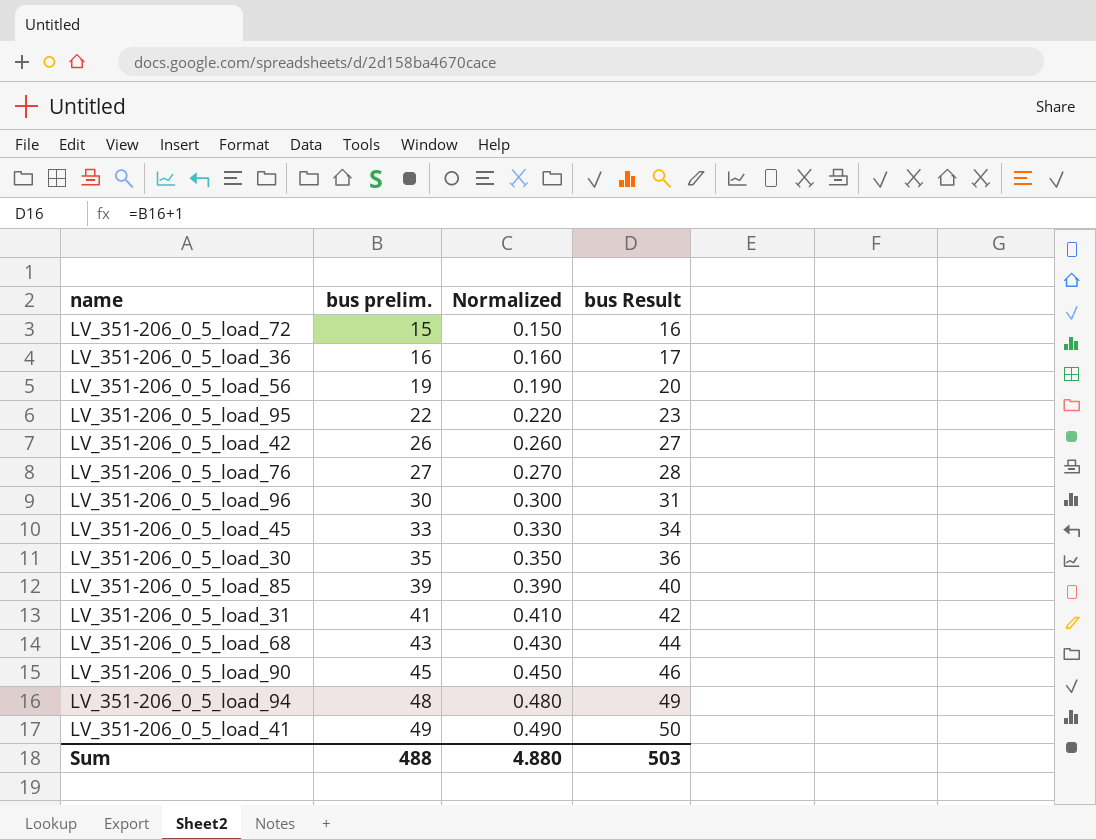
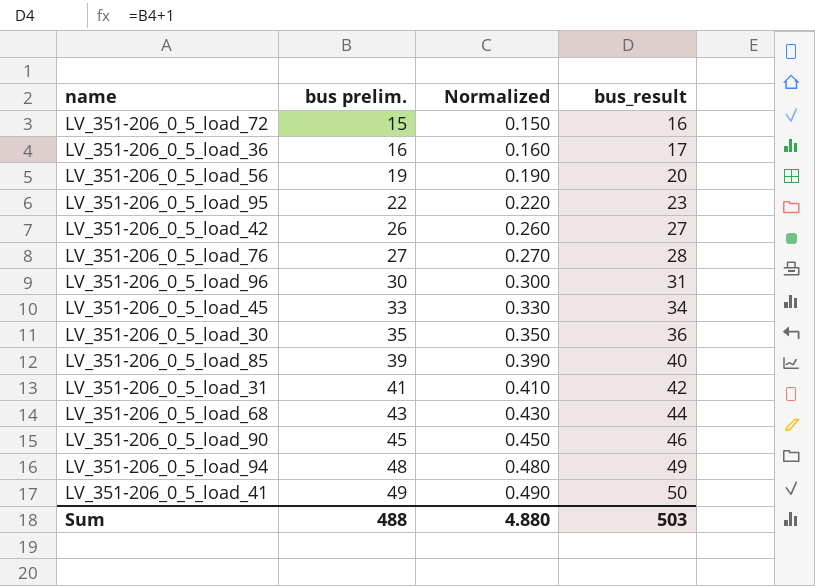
column name: bus Result -> bus_result

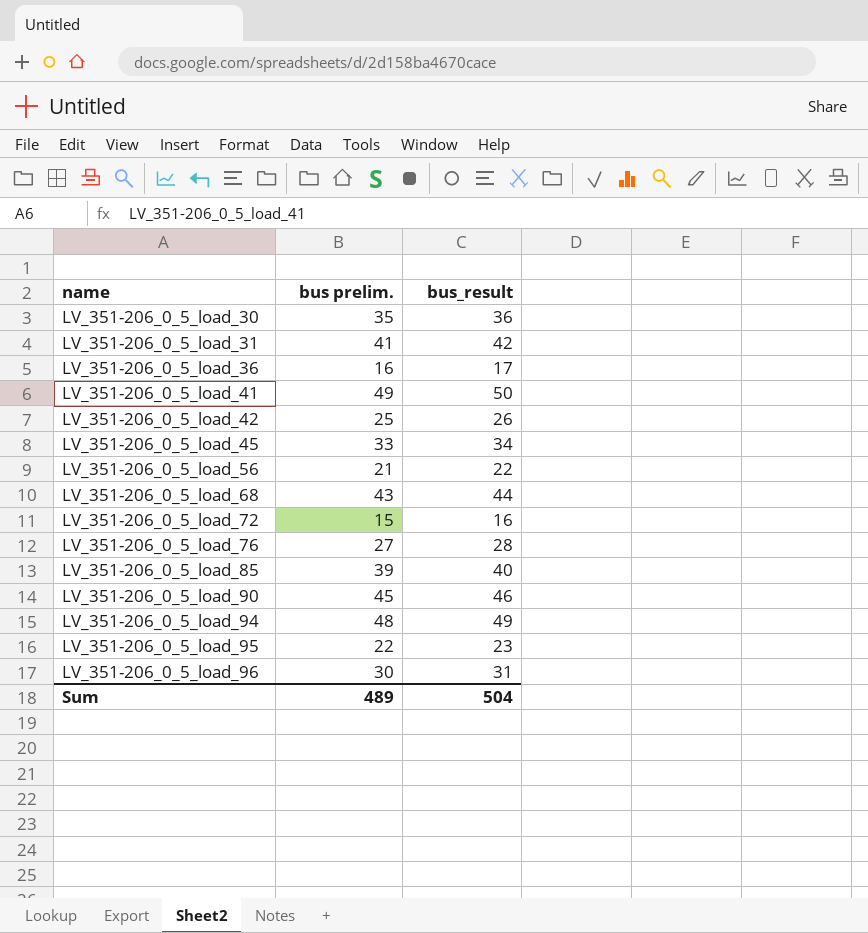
row order: bus prelim. ascending -> name ascending
column Normalized | formula: [bus prelim.] * 0.01 -> none
LV_351-206_0_5_load_42 | bus prelim.: 26 -> 25
LV_351-206_0_5_load_42 | bus_result: 27 -> 26
LV_351-206_0_5_load_56 | bus prelim.: 19 -> 21
LV_351-206_0_5_load_56 | bus_result: 20 -> 22
Sum | bus prelim.: 488 -> 489
Sum | bus_result: 503 -> 504

